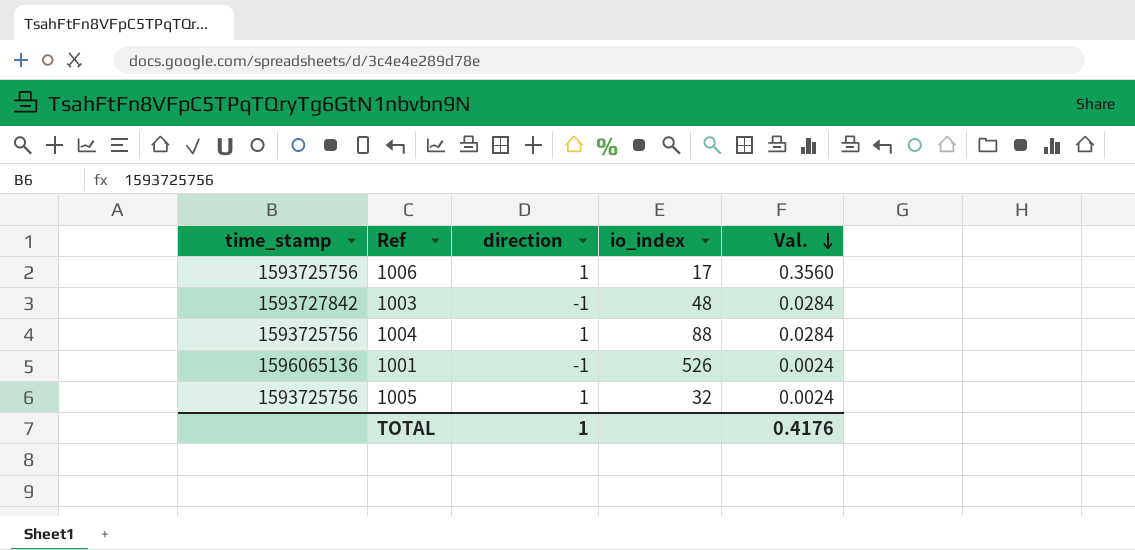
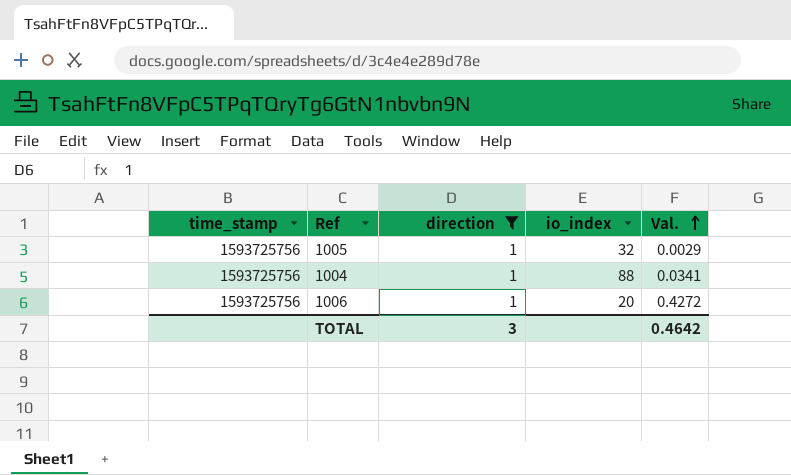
filter: none -> direction = 1
row order: Val. descending -> Val. ascending
1005 | Val.: 0.0024 -> 0.0029
1004 | Val.: 0.0284 -> 0.0341
1006 | io_index: 17 -> 20
1006 | Val.: 0.3560 -> 0.4272
TOTAL | direction: 1 -> 3
TOTAL | Val.: 0.4176 -> 0.4642

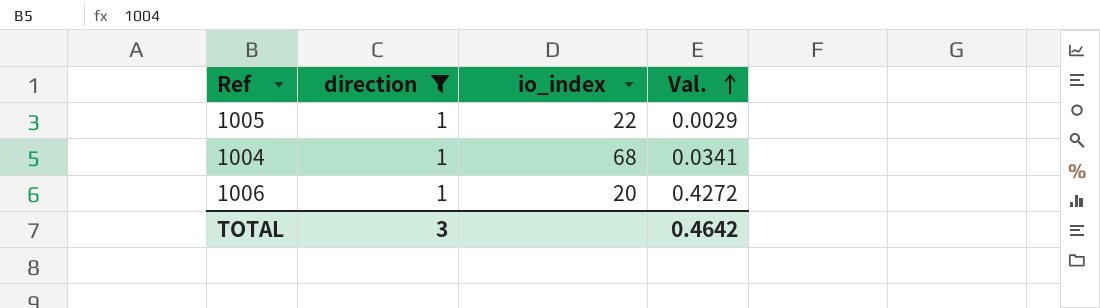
column time_stamp | position: 1 -> none
1005 | io_index: 32 -> 22
1004 | io_index: 88 -> 68

